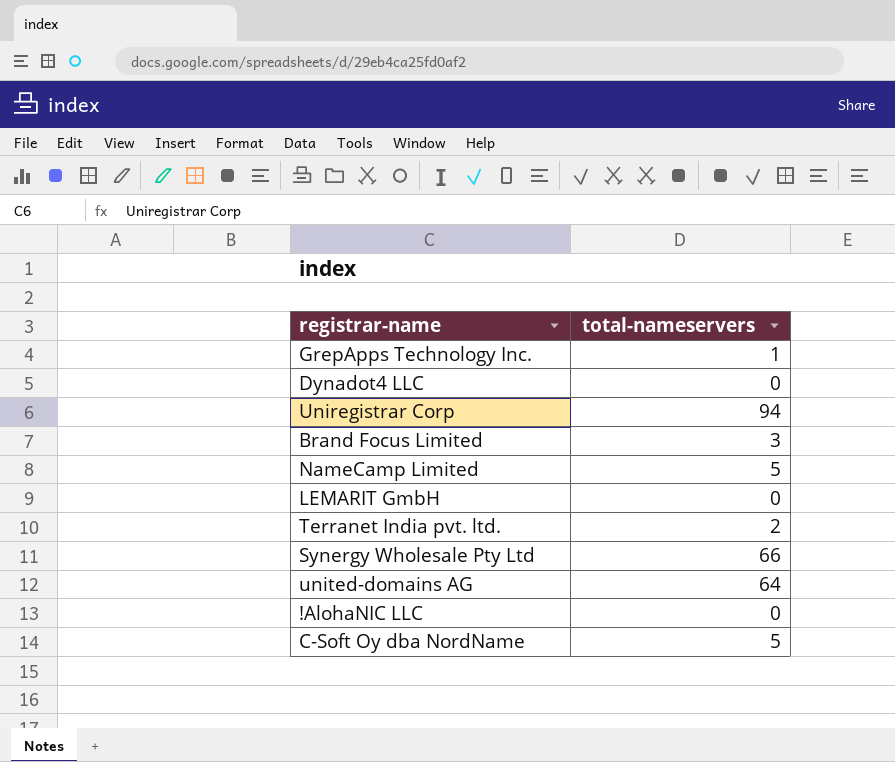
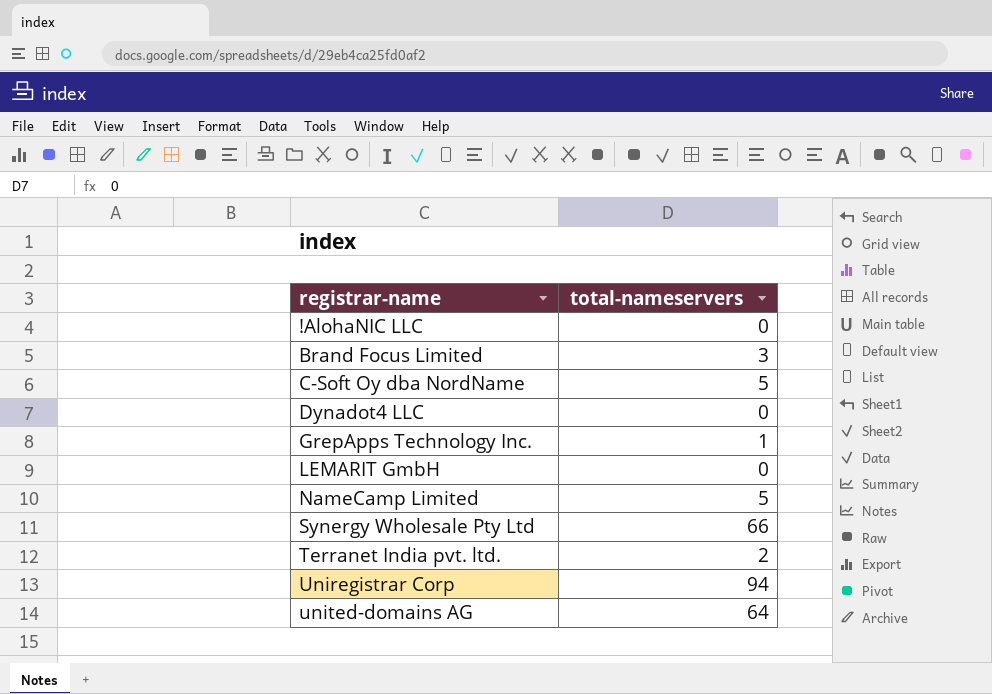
row order: none -> registrar-name ascending

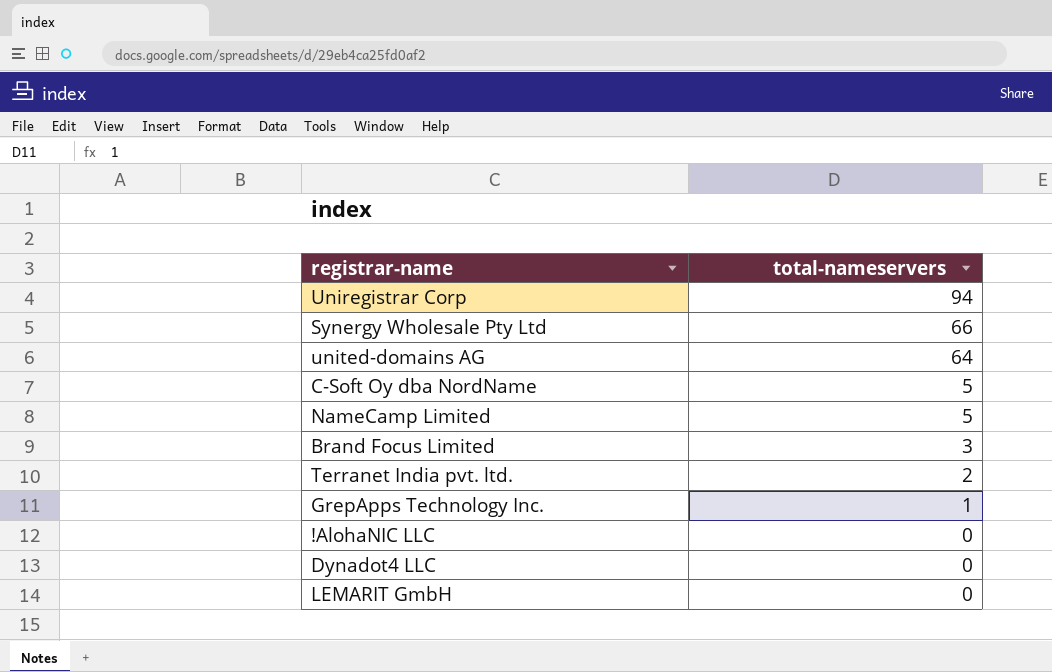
row order: registrar-name ascending -> total-nameservers descending

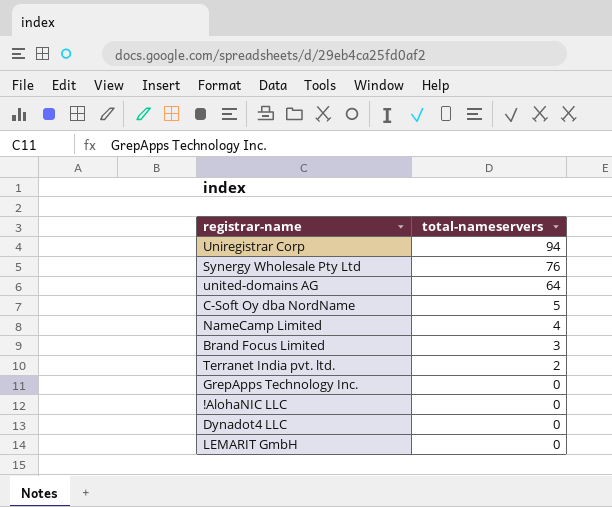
Synergy Wholesale Pty Ltd | total-nameservers: 66 -> 76
NameCamp Limited | total-nameservers: 5 -> 4
GrepApps Technology Inc. | total-nameservers: 1 -> 0

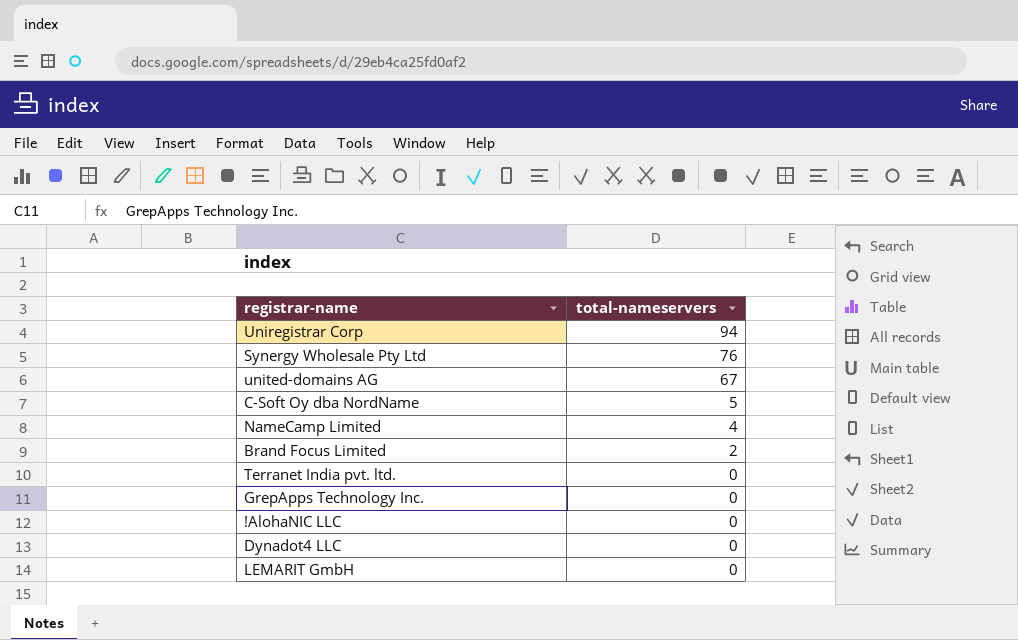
united-domains AG | total-nameservers: 64 -> 67
Brand Focus Limited | total-nameservers: 3 -> 2
Terranet India pvt. ltd. | total-nameservers: 2 -> 0

